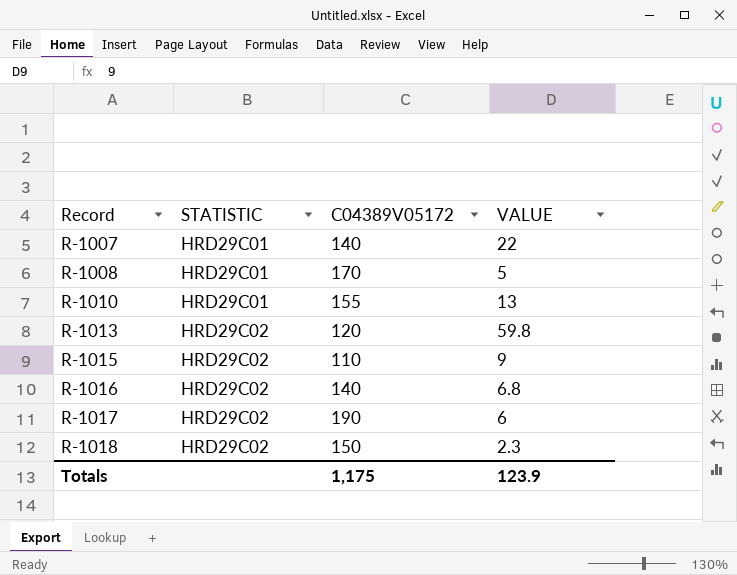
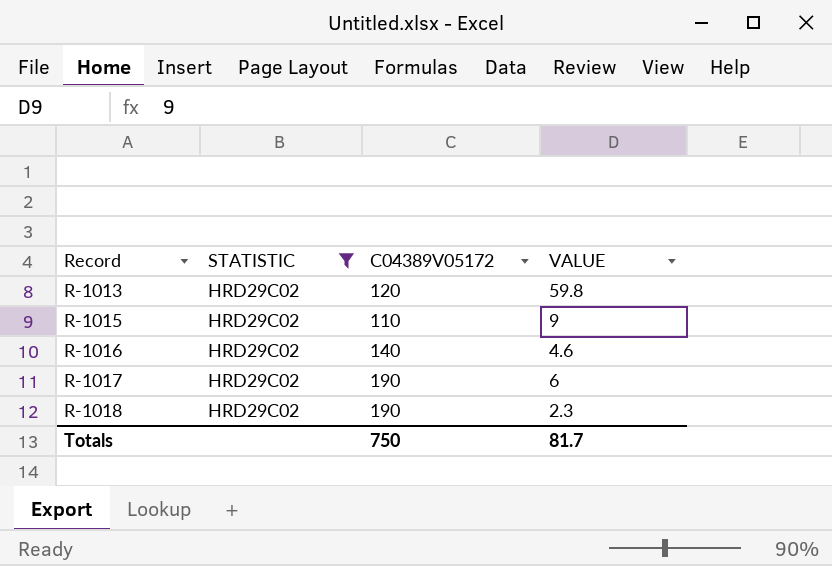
filter: none -> STATISTIC = HRD29C02
R-1016 | VALUE: 6.8 -> 4.6
R-1018 | C04389V05172: 150 -> 190
Totals | C04389V05172: 1,175 -> 750
Totals | VALUE: 123.9 -> 81.7

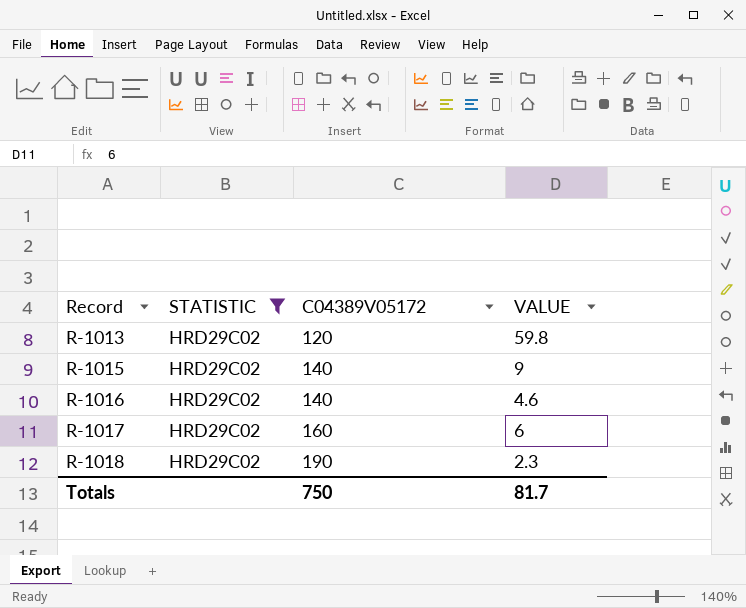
R-1015 | C04389V05172: 110 -> 140
R-1017 | C04389V05172: 190 -> 160

